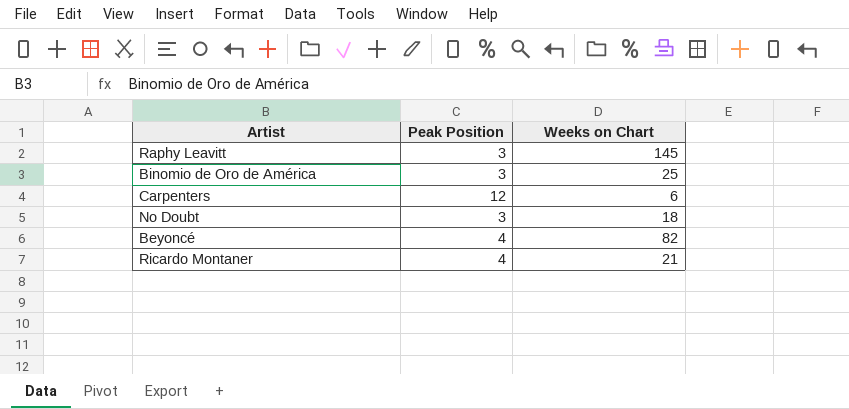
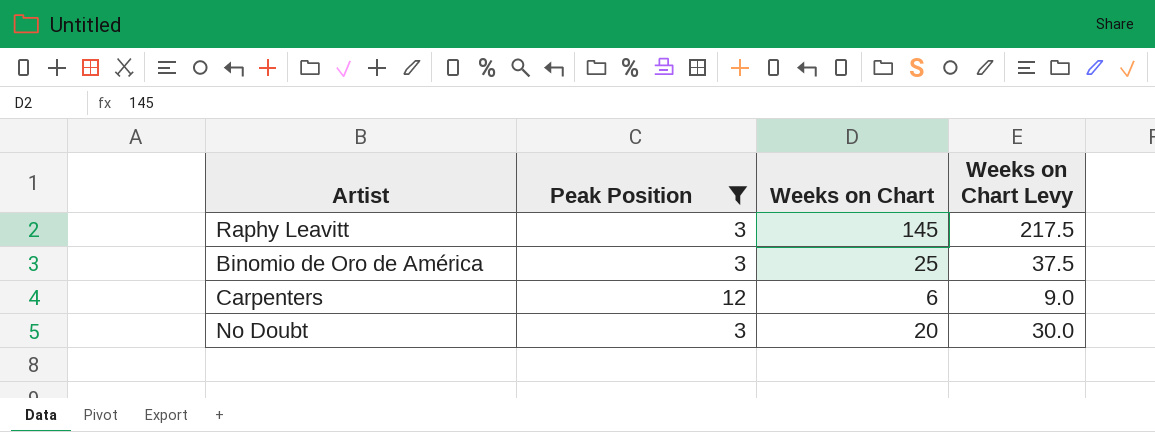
filter: none -> Peak Position != 4
column Weeks on Chart Levy | formula: none -> [Weeks on Chart] * 1.5
No Doubt | Weeks on Chart: 18 -> 20

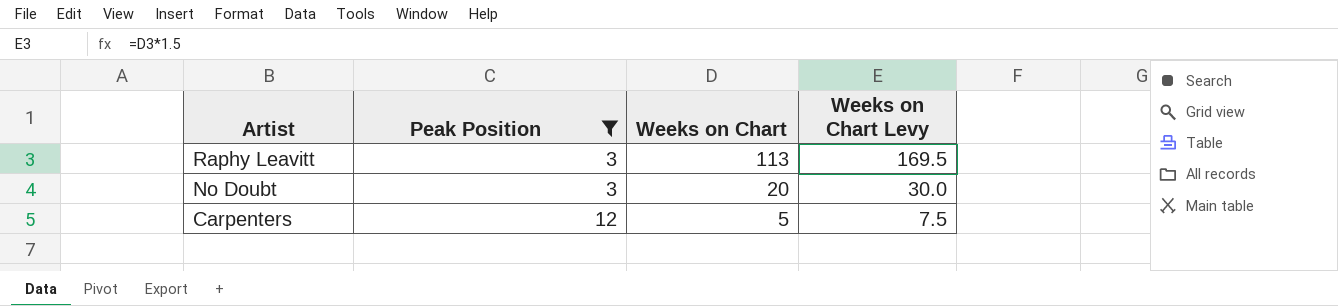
row order: none -> Artist descending
row Binomio de Oro de América: 3 | 25 | 37.5 -> none
Raphy Leavitt | Weeks on Chart: 145 -> 113
Raphy Leavitt | Weeks on Chart Levy: 217.5 -> 169.5
Carpenters | Weeks on Chart: 6 -> 5
Carpenters | Weeks on Chart Levy: 9.0 -> 7.5

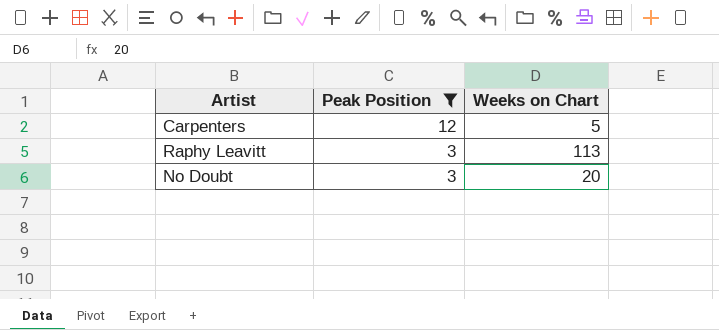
row order: Artist descending -> Peak Position descending
column Weeks on Chart Levy | formula: [Weeks on Chart] * 1.5 -> none

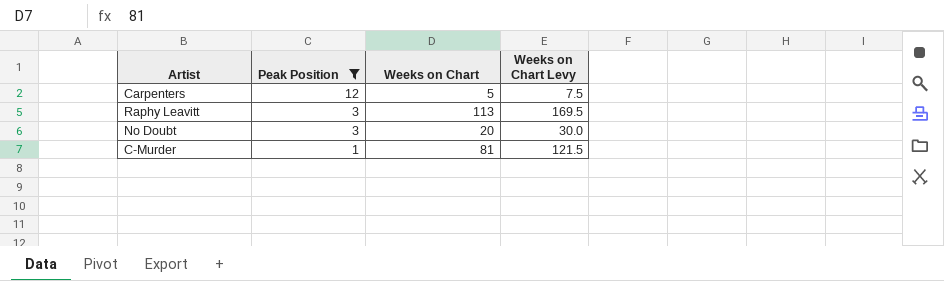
column Weeks on Chart Levy | formula: none -> [Weeks on Chart] * 1.5
row C-Murder: none -> 1 | 81 | 121.5

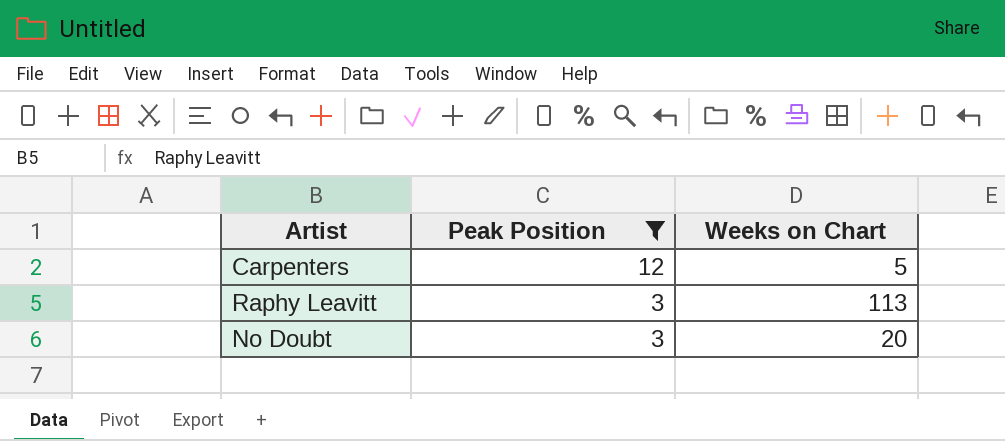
column Weeks on Chart Levy | formula: [Weeks on Chart] * 1.5 -> none
row C-Murder: 1 | 81 | 121.5 -> none

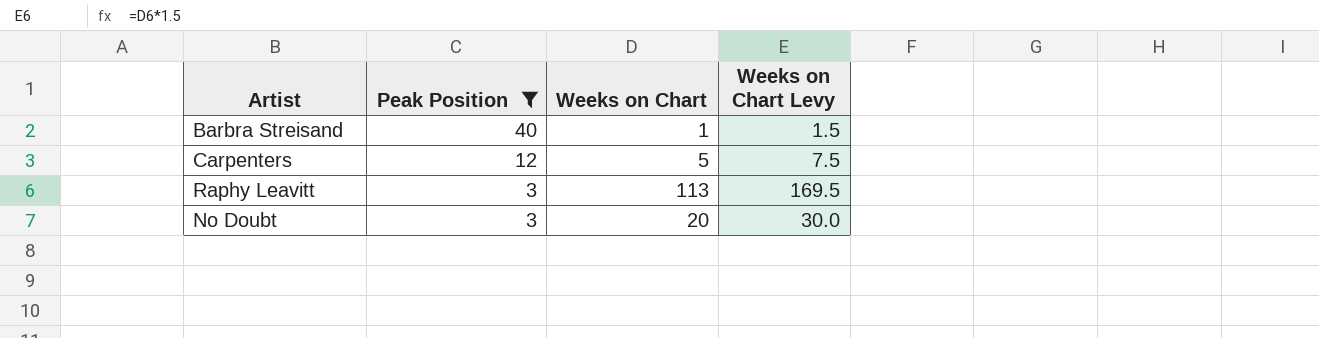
column Weeks on Chart Levy | formula: none -> [Weeks on Chart] * 1.5
row Barbra Streisand: none -> 40 | 1 | 1.5

